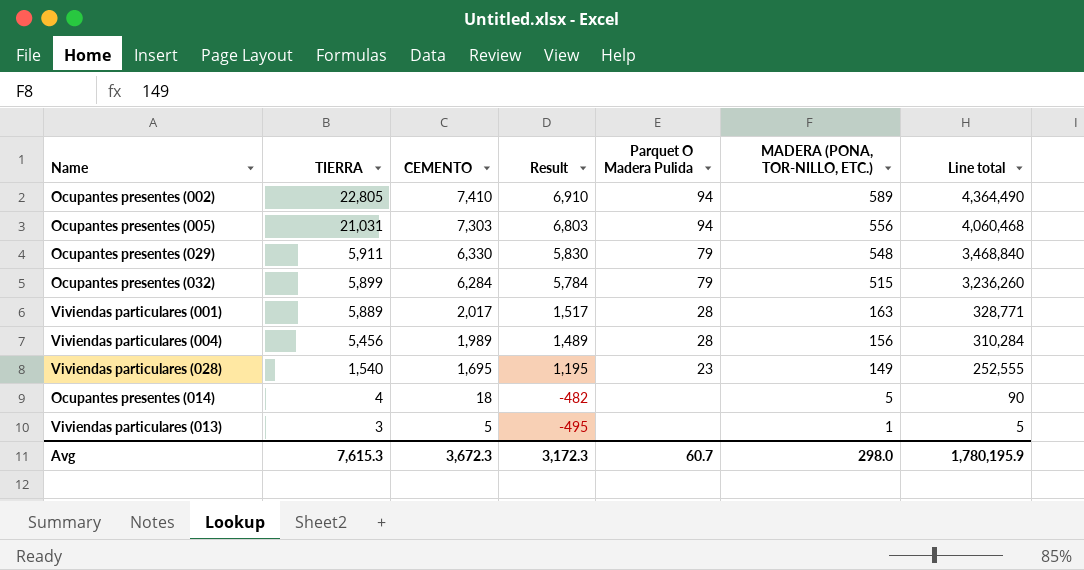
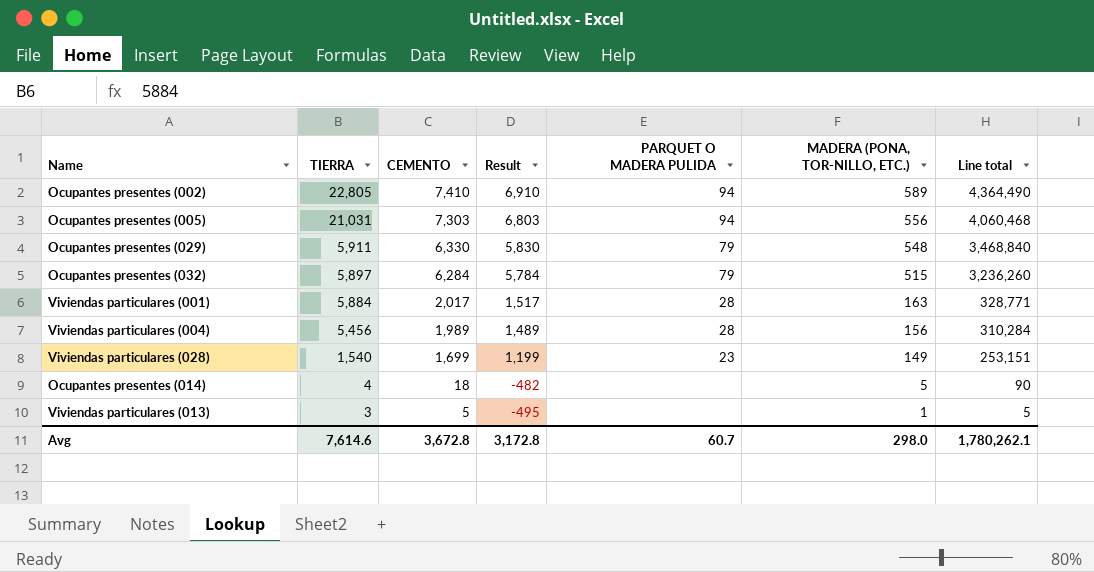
column name: Parquet O Madera Pulida -> PARQUET O MADERA PULIDA
Ocupantes presentes (032) | TIERRA: 5,899 -> 5,897
Viviendas particulares (001) | TIERRA: 5,889 -> 5,884
Viviendas particulares (028) | CEMENTO: 1,695 -> 1,699
Viviendas particulares (028) | Result: 1,195 -> 1,199
Viviendas particulares (028) | Line total: 252,555 -> 253,151
Avg | TIERRA: 7,615.3 -> 7,614.6
Avg | CEMENTO: 3,672.3 -> 3,672.8
Avg | Result: 3,172.3 -> 3,172.8
Avg | Line total: 1,780,195.9 -> 1,780,262.1

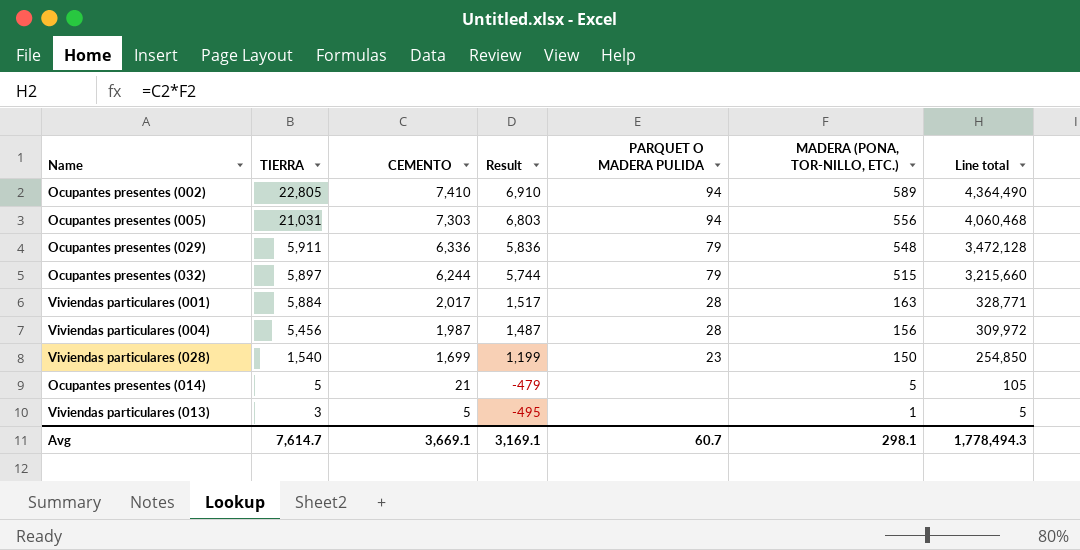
Ocupantes presentes (029) | CEMENTO: 6,330 -> 6,336
Ocupantes presentes (029) | Result: 5,830 -> 5,836
Ocupantes presentes (029) | Line total: 3,468,840 -> 3,472,128
Ocupantes presentes (032) | CEMENTO: 6,284 -> 6,244
Ocupantes presentes (032) | Result: 5,784 -> 5,744
Ocupantes presentes (032) | Line total: 3,236,260 -> 3,215,660
Viviendas particulares (004) | CEMENTO: 1,989 -> 1,987
Viviendas particulares (004) | Result: 1,489 -> 1,487
Viviendas particulares (004) | Line total: 310,284 -> 309,972
Viviendas particulares (028) | MADERA (PONA, TOR-NILLO, ETC.): 149 -> 150
Viviendas particulares (028) | Line total: 253,151 -> 254,850
Ocupantes presentes (014) | TIERRA: 4 -> 5
Ocupantes presentes (014) | CEMENTO: 18 -> 21
Ocupantes presentes (014) | Result: -482 -> -479
Ocupantes presentes (014) | Line total: 90 -> 105
Avg | TIERRA: 7,614.6 -> 7,614.7
Avg | CEMENTO: 3,672.8 -> 3,669.1
Avg | Result: 3,172.8 -> 3,169.1
Avg | MADERA (PONA, TOR-NILLO, ETC.): 298.0 -> 298.1
Avg | Line total: 1,780,262.1 -> 1,778,494.3

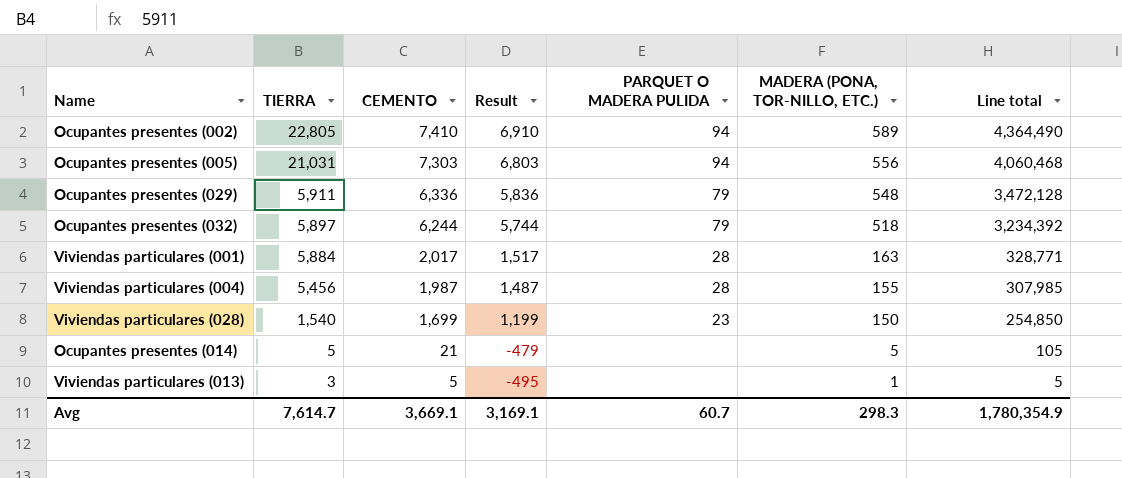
Ocupantes presentes (032) | MADERA (PONA, TOR-NILLO, ETC.): 515 -> 518
Ocupantes presentes (032) | Line total: 3,215,660 -> 3,234,392
Viviendas particulares (004) | MADERA (PONA, TOR-NILLO, ETC.): 156 -> 155
Viviendas particulares (004) | Line total: 309,972 -> 307,985
Avg | MADERA (PONA, TOR-NILLO, ETC.): 298.1 -> 298.3
Avg | Line total: 1,778,494.3 -> 1,780,354.9

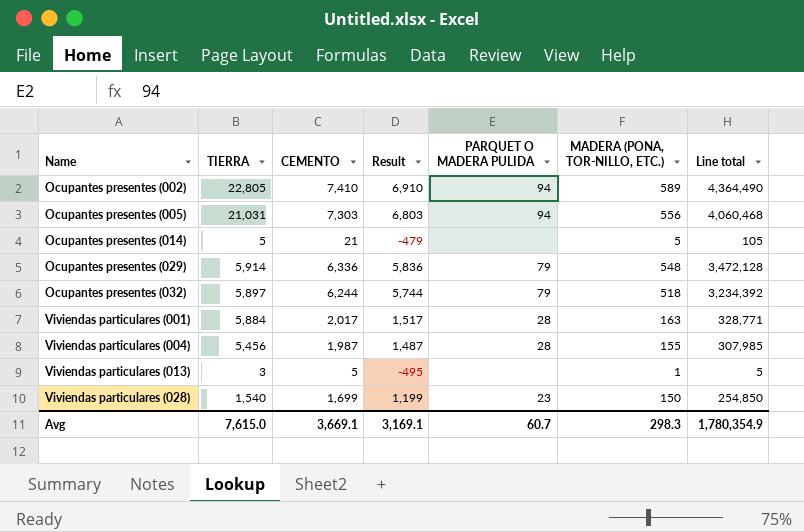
row order: TIERRA descending -> Name ascending
Ocupantes presentes (029) | TIERRA: 5,911 -> 5,914
Avg | TIERRA: 7,614.7 -> 7,615.0

